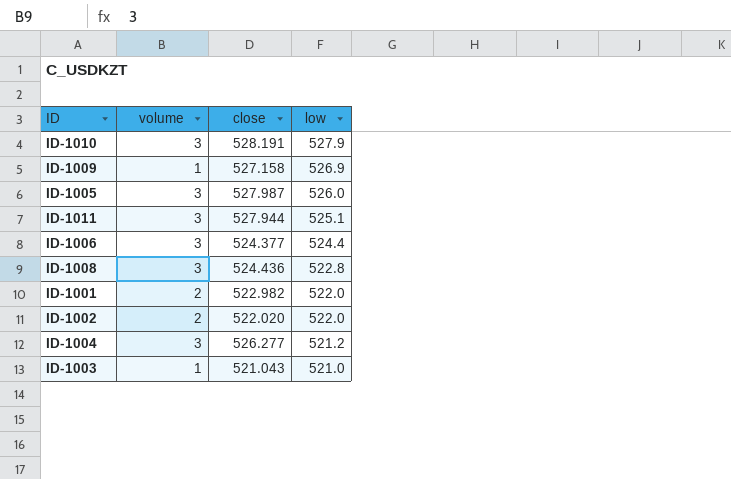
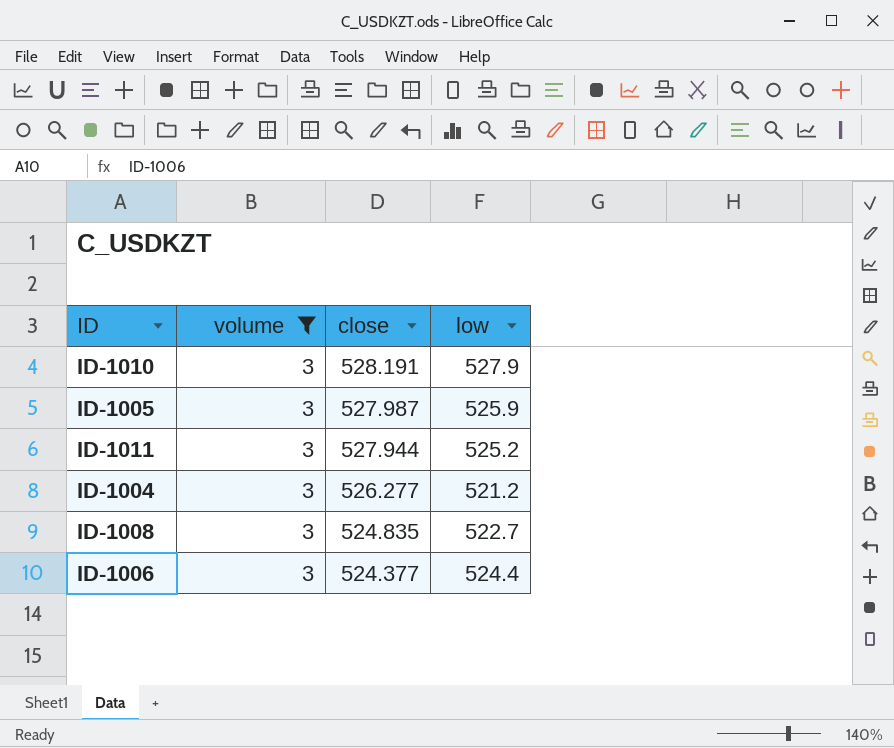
filter: none -> volume = 3
row order: low descending -> close descending
ID-1005 | low: 526.0 -> 525.9
ID-1011 | low: 525.1 -> 525.2
ID-1008 | close: 524.436 -> 524.835
ID-1008 | low: 522.8 -> 522.7

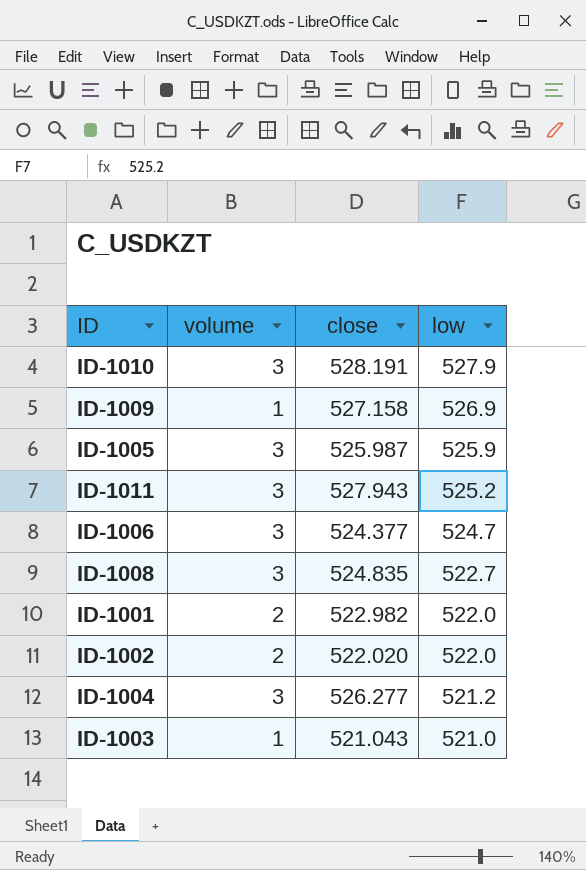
filter: volume = 3 -> none
row order: close descending -> low descending
ID-1005 | close: 527.987 -> 525.987
ID-1011 | close: 527.944 -> 527.943
ID-1006 | low: 524.4 -> 524.7

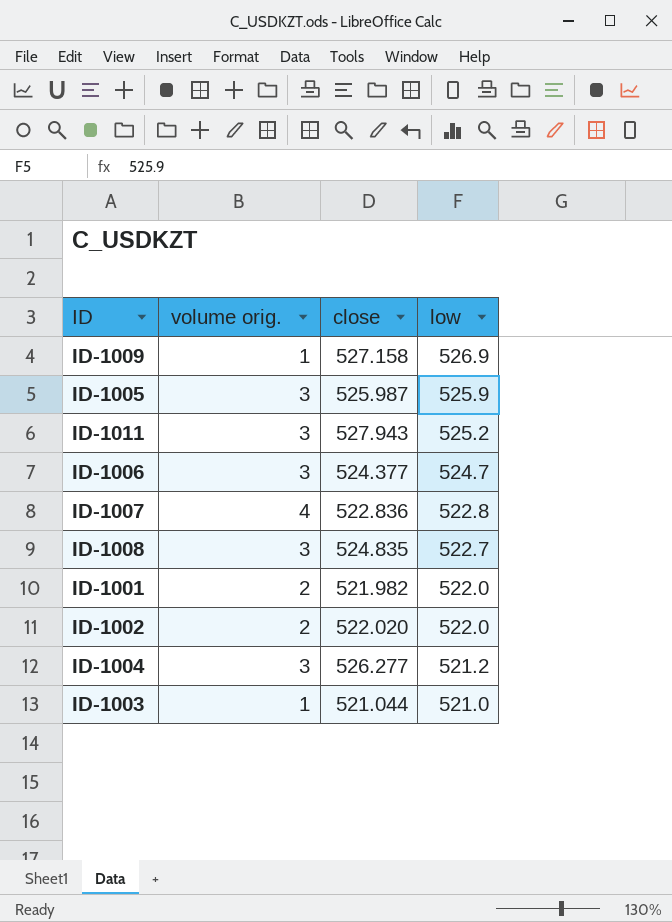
column name: volume -> volume orig.
row ID-1010: 3 | 528.191 | 527.9 -> none
row ID-1007: none -> 4 | 522.836 | 522.8
ID-1001 | close: 522.982 -> 521.982
ID-1003 | close: 521.043 -> 521.044

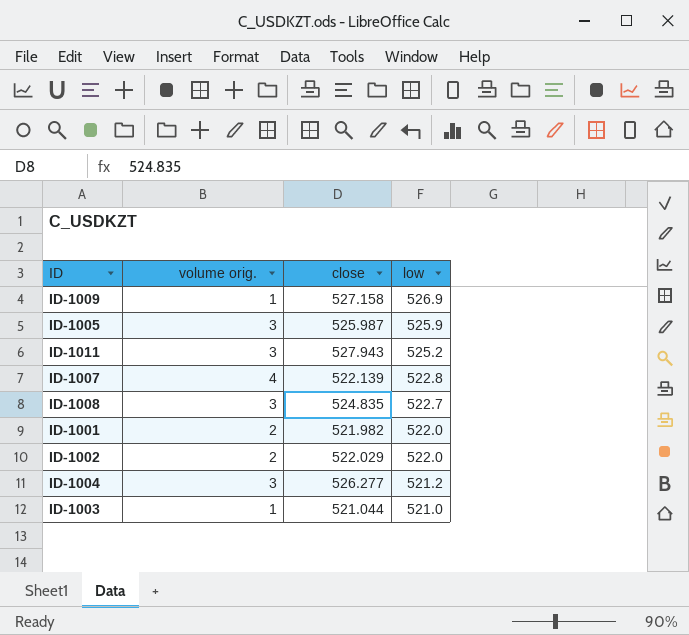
row ID-1006: 3 | 524.377 | 524.7 -> none
ID-1007 | close: 522.836 -> 522.139
ID-1002 | close: 522.020 -> 522.029

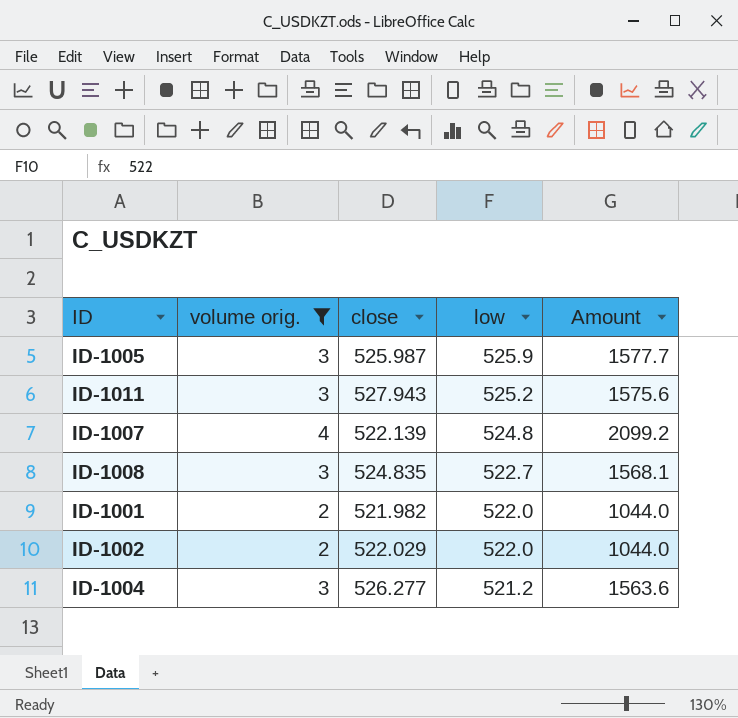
filter: none -> volume orig. != 1
column Amount | formula: none -> [volume orig.] * [low]
ID-1007 | low: 522.8 -> 524.8

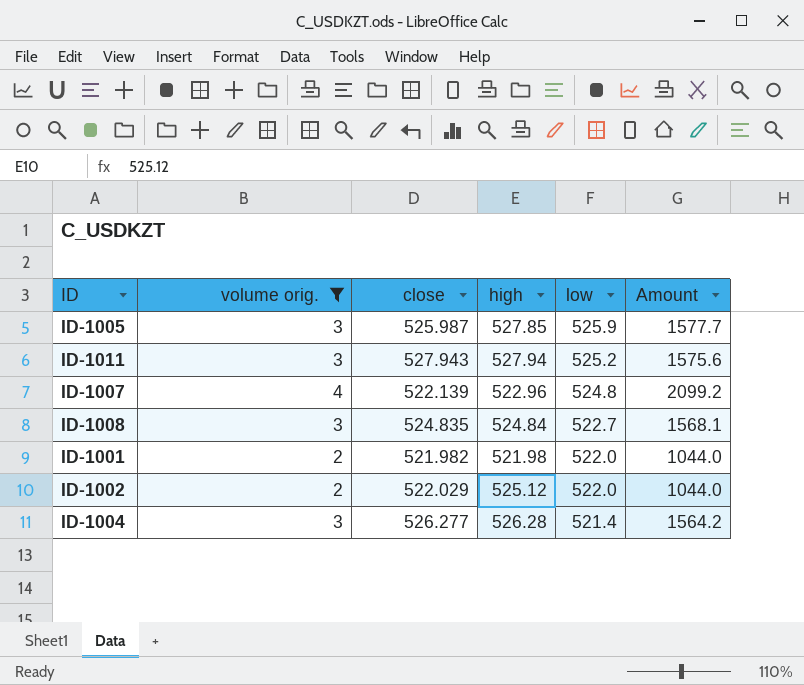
column high | position: none -> 4
ID-1004 | low: 521.2 -> 521.4
ID-1004 | Amount: 1563.6 -> 1564.2

